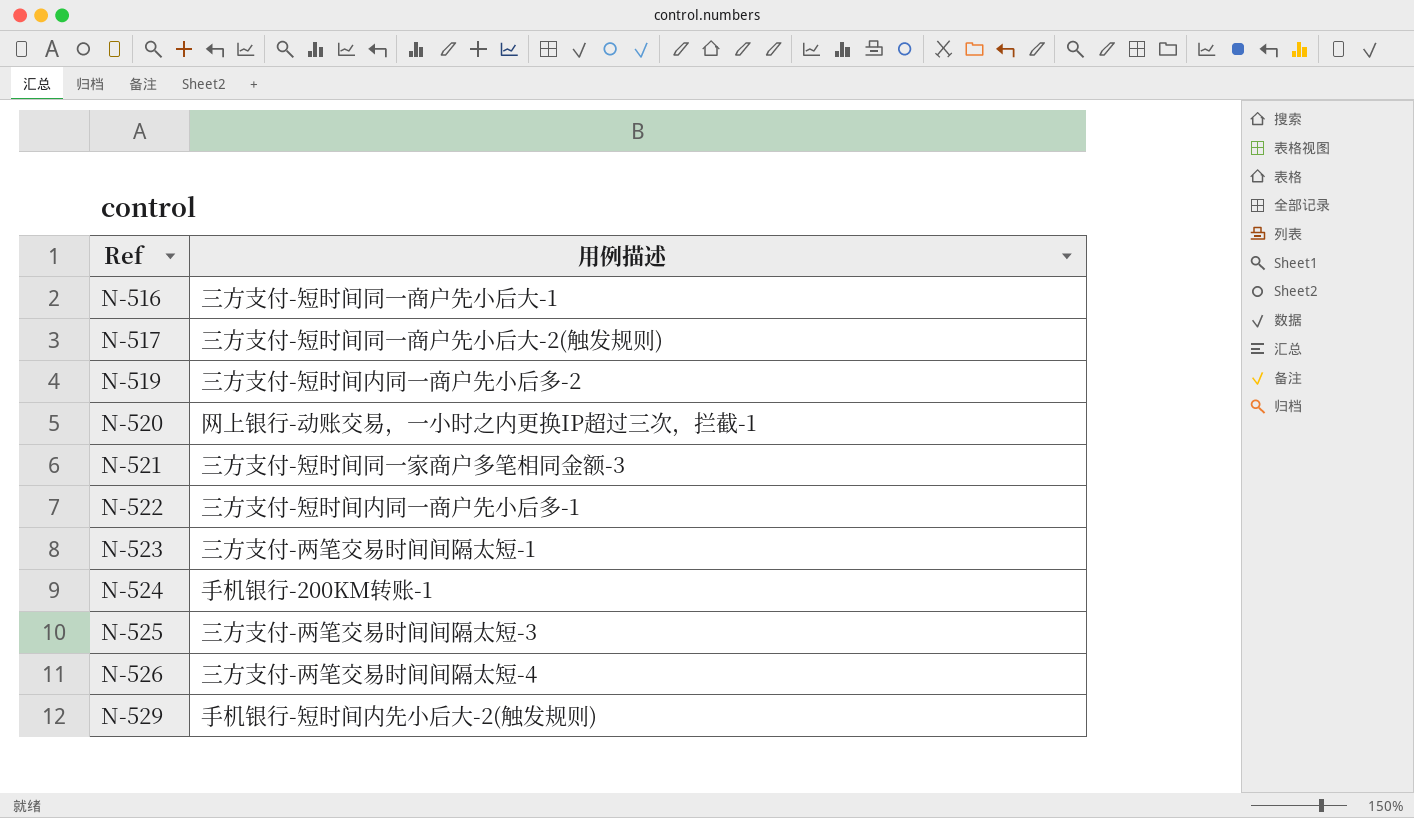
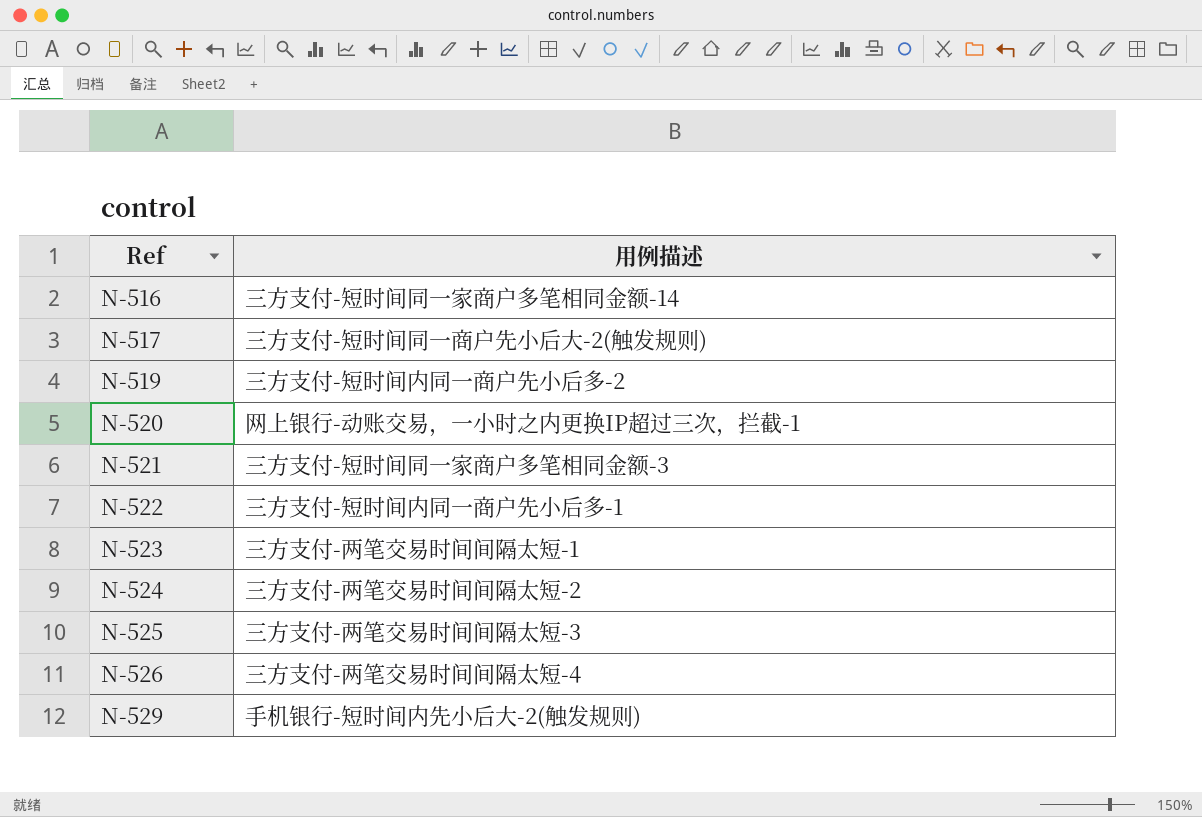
N-516 | 用例描述: 三方支付-短时间同一商户先小后大-1 -> 三方支付-短时间同一家商户多笔相同金额-14
N-524 | 用例描述: 手机银行-200KM转账-1 -> 三方支付-两笔交易时间间隔太短-2

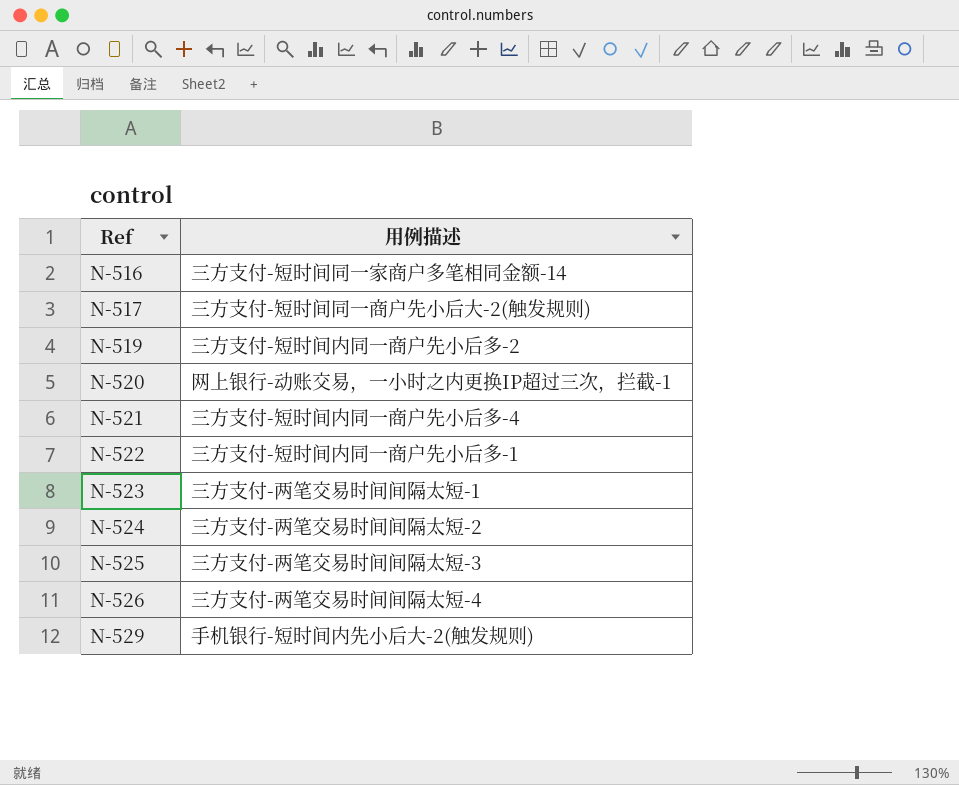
N-521 | 用例描述: 三方支付-短时间同一家商户多笔相同金额-3 -> 三方支付-短时间内同一商户先小后多-4

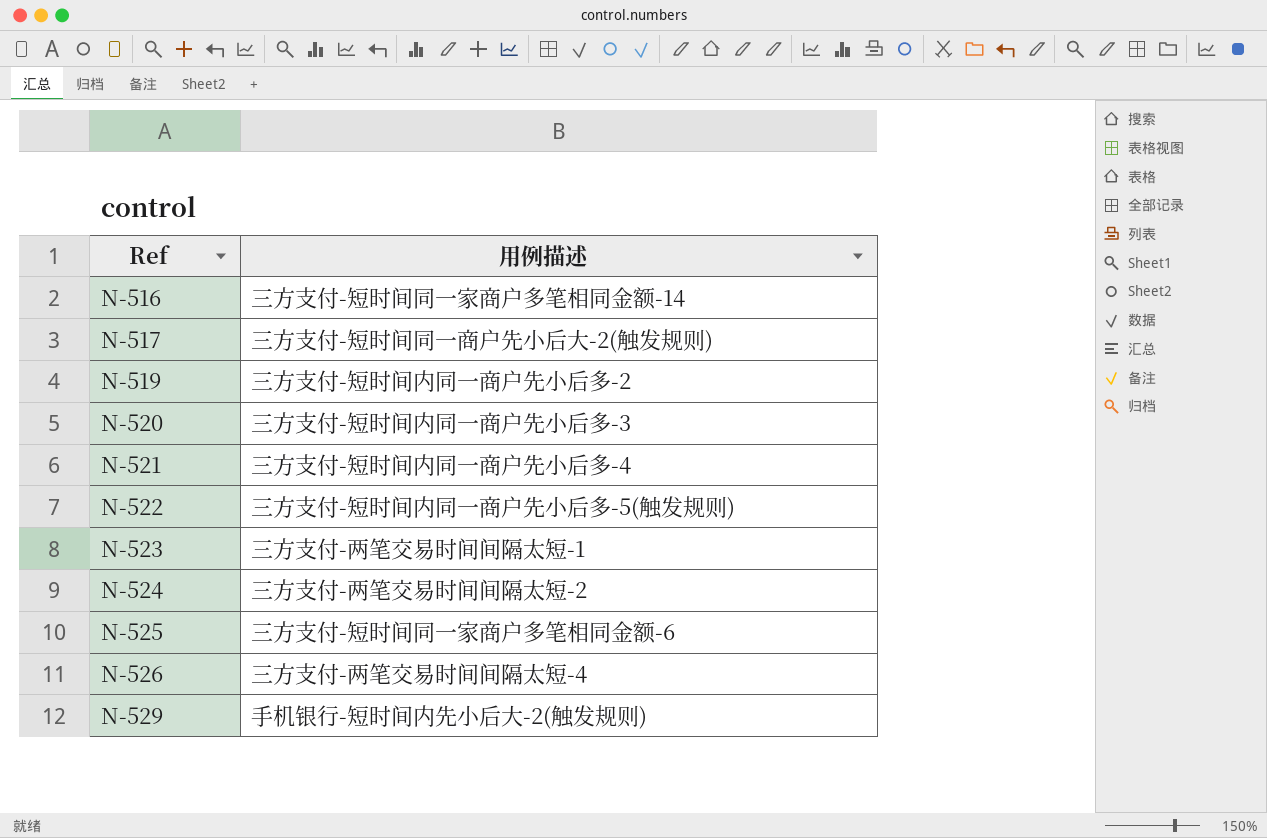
N-520 | 用例描述: 网上银行-动账交易，一小时之内更换IP超过三次，拦截-1 -> 三方支付-短时间内同一商户先小后多-3
N-522 | 用例描述: 三方支付-短时间内同一商户先小后多-1 -> 三方支付-短时间内同一商户先小后多-5(触发规则)
N-525 | 用例描述: 三方支付-两笔交易时间间隔太短-3 -> 三方支付-短时间同一家商户多笔相同金额-6

